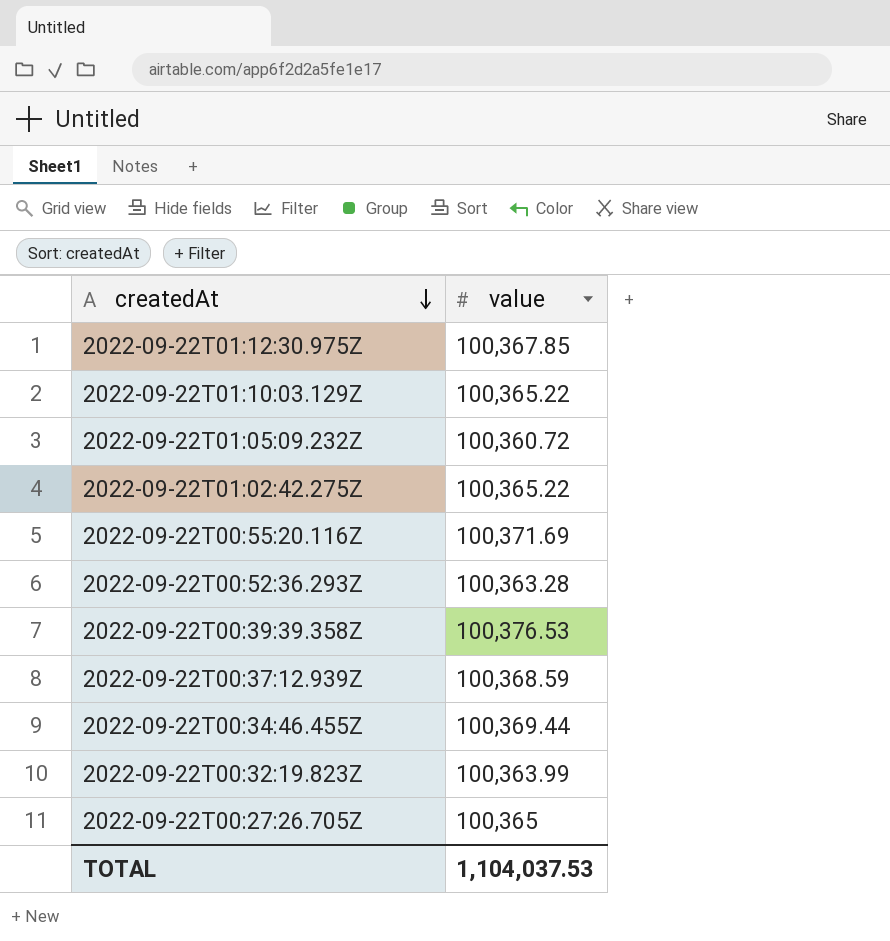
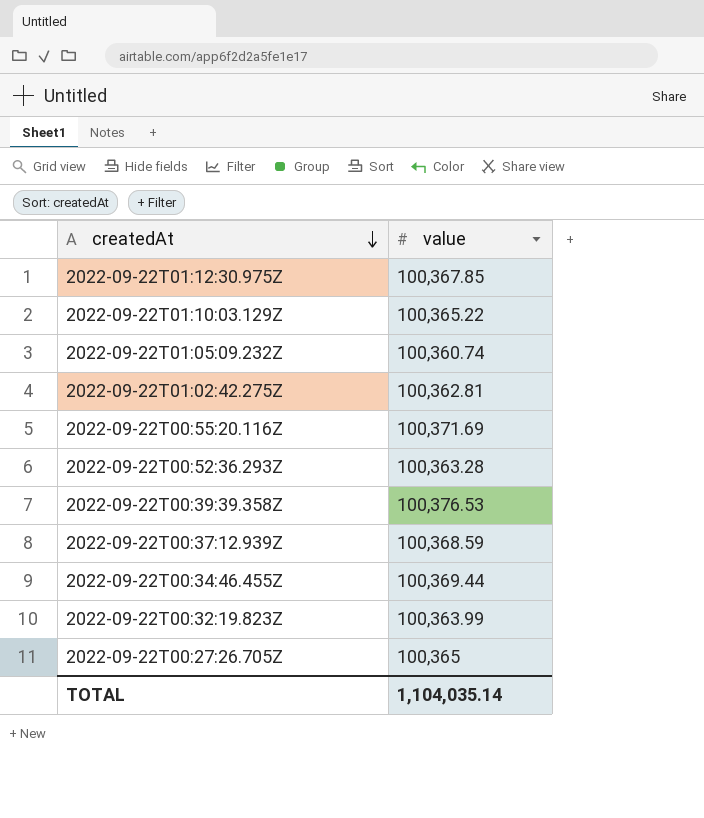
2022-09-22T01:05:09.232Z | value: 100,360.72 -> 100,360.74
2022-09-22T01:02:42.275Z | value: 100,365.22 -> 100,362.81
TOTAL | value: 1,104,037.53 -> 1,104,035.14

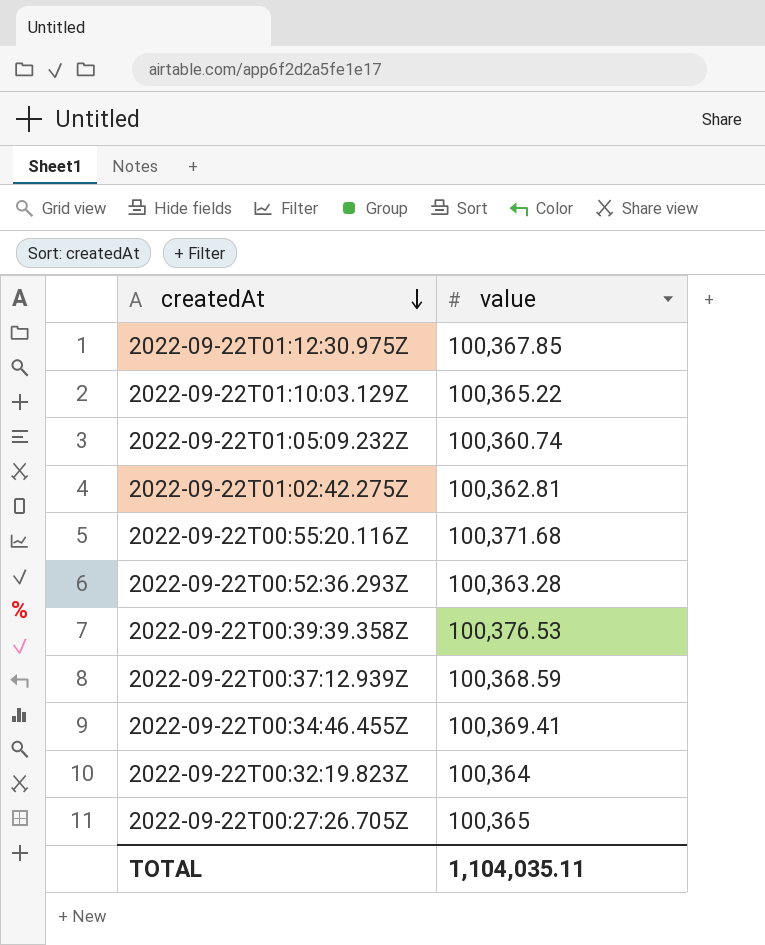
2022-09-22T00:55:20.116Z | value: 100,371.69 -> 100,371.68
2022-09-22T00:34:46.455Z | value: 100,369.44 -> 100,369.41
2022-09-22T00:32:19.823Z | value: 100,363.99 -> 100,364
TOTAL | value: 1,104,035.14 -> 1,104,035.11

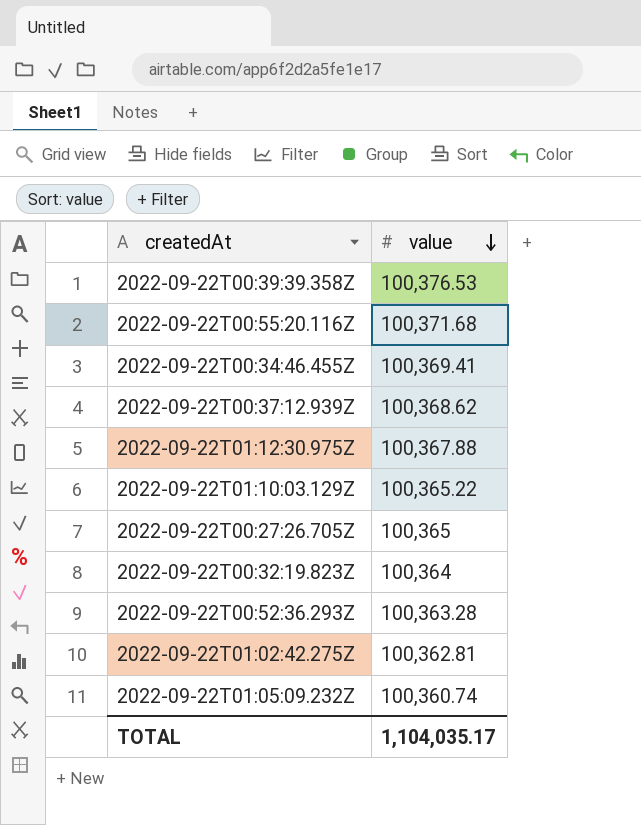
row order: createdAt descending -> value descending
2022-09-22T00:37:12.939Z | value: 100,368.59 -> 100,368.62
2022-09-22T01:12:30.975Z | value: 100,367.85 -> 100,367.88
TOTAL | value: 1,104,035.11 -> 1,104,035.17

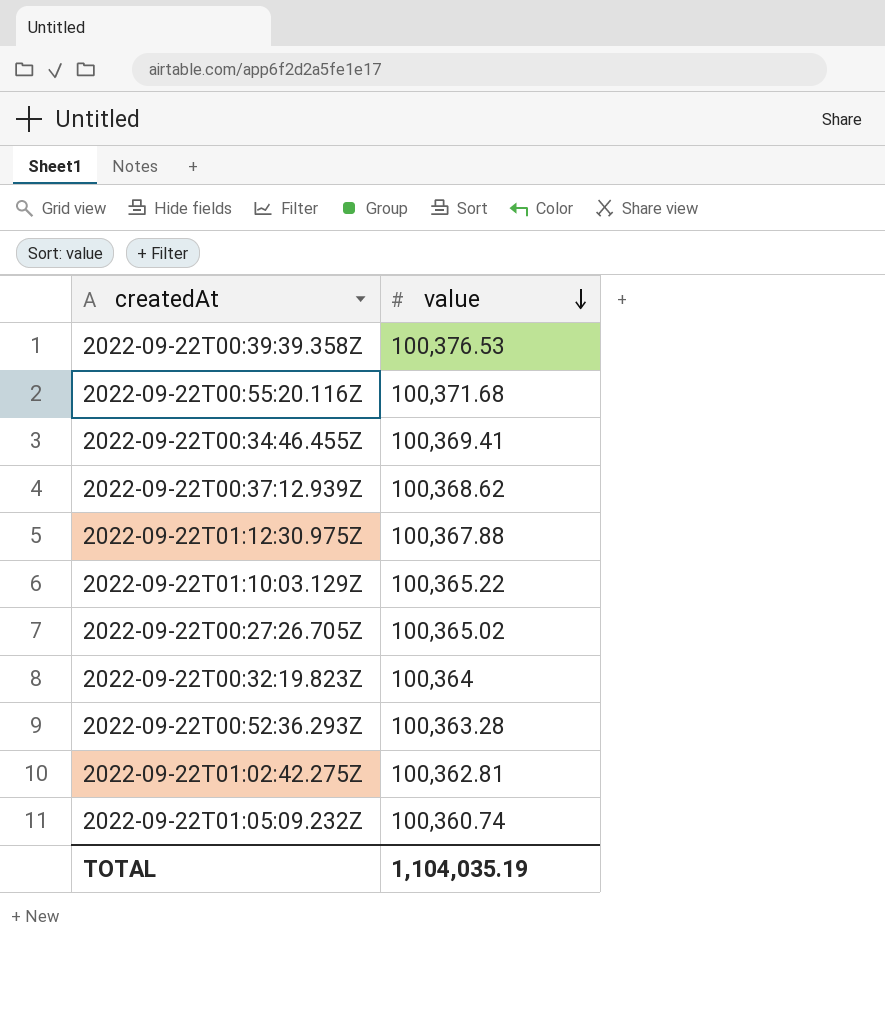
2022-09-22T00:27:26.705Z | value: 100,365 -> 100,365.02
TOTAL | value: 1,104,035.17 -> 1,104,035.19

